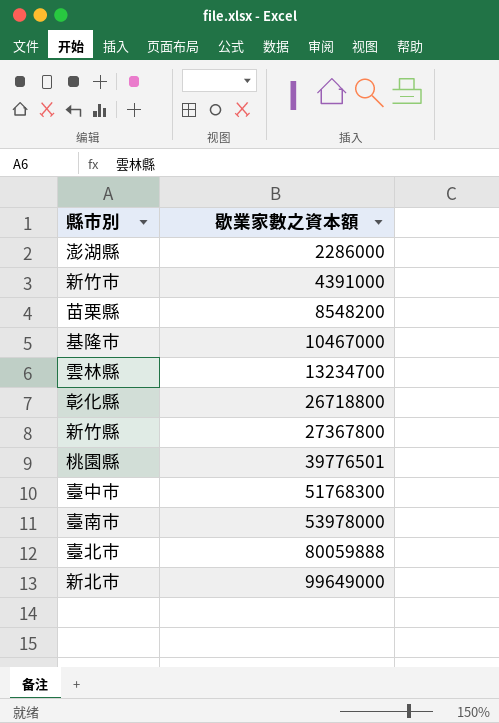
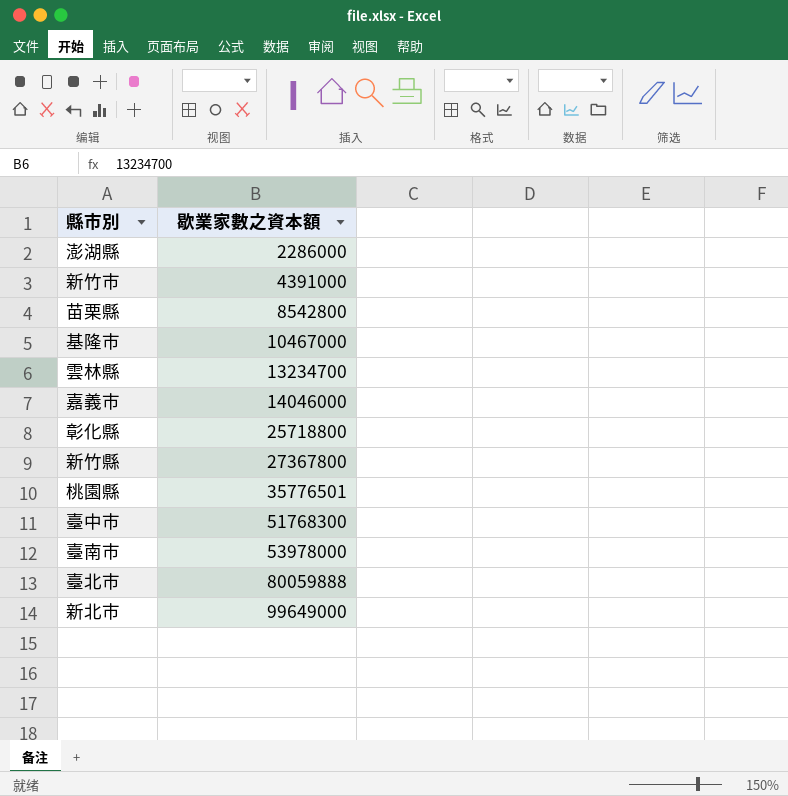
苗栗縣 | 歇業家數之資本額: 8548200 -> 8542800
row 嘉義市: none -> 14046000
彰化縣 | 歇業家數之資本額: 26718800 -> 25718800
桃園縣 | 歇業家數之資本額: 39776501 -> 35776501

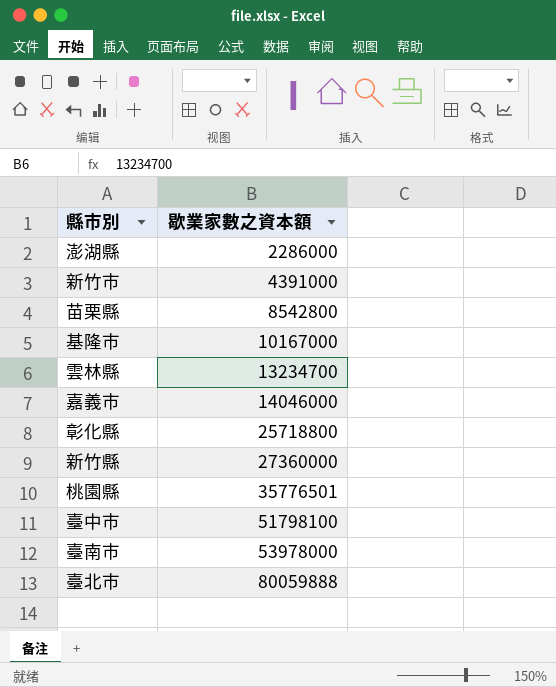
row 新北市: 99649000 -> none
基隆市 | 歇業家數之資本額: 10467000 -> 10167000
新竹縣 | 歇業家數之資本額: 27367800 -> 27360000
臺中市 | 歇業家數之資本額: 51768300 -> 51798100

